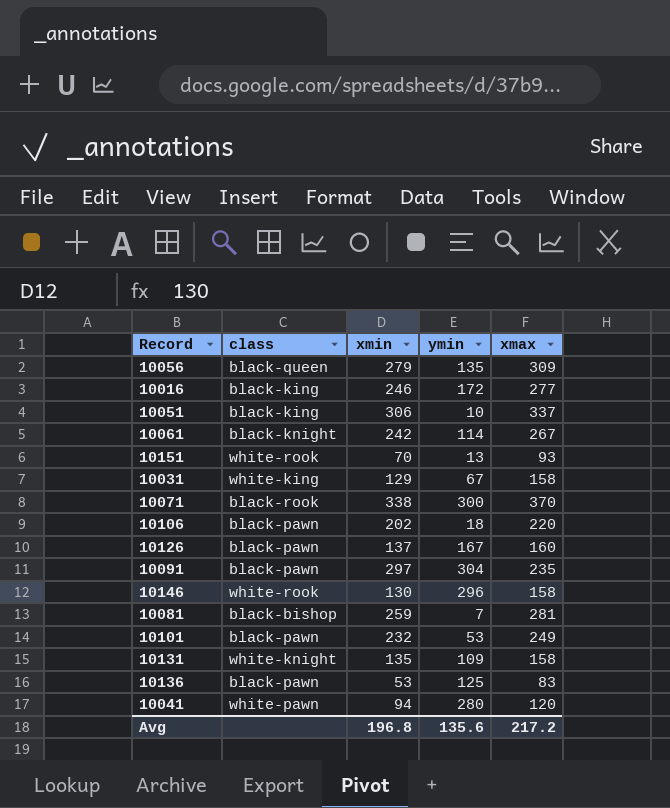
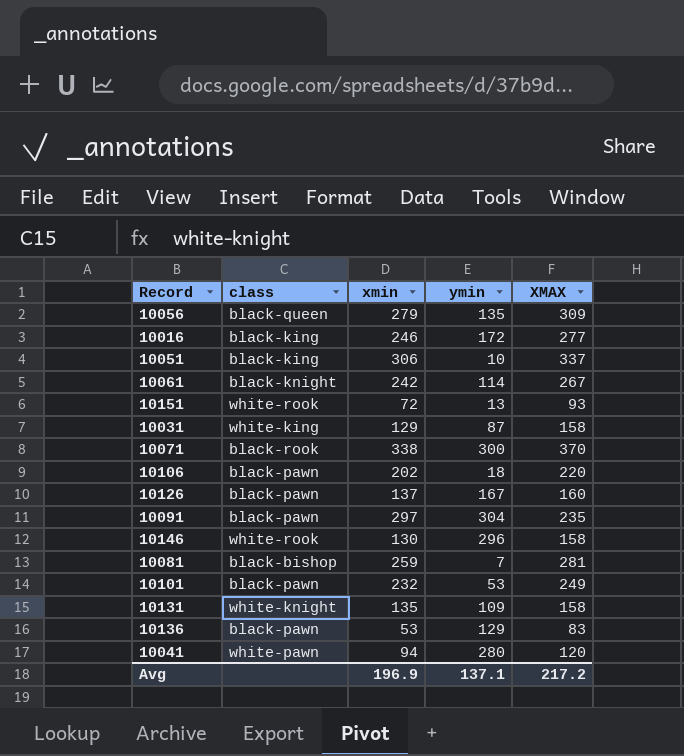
column name: xmax -> XMAX
10151 | xmin: 70 -> 72
10031 | ymin: 67 -> 87
10136 | ymin: 125 -> 129
Avg | xmin: 196.8 -> 196.9
Avg | ymin: 135.6 -> 137.1

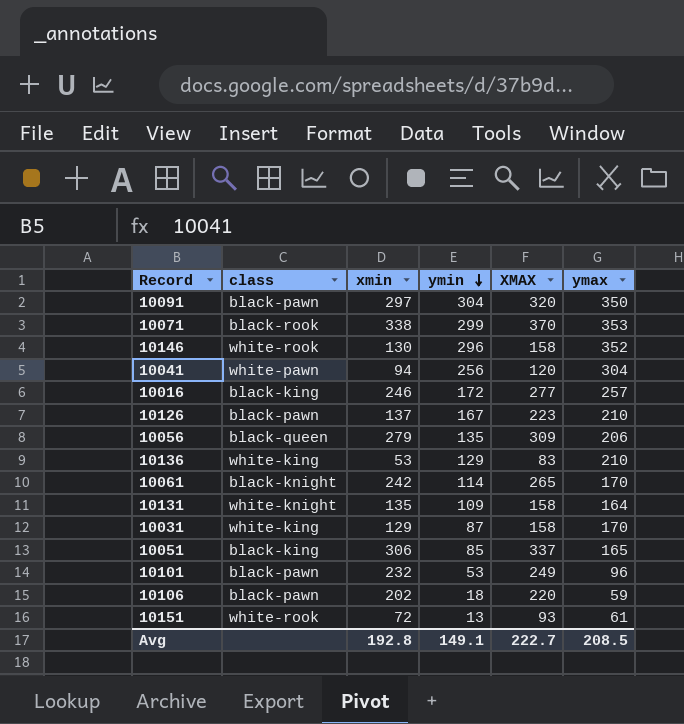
row order: none -> ymin descending
column ymax | position: none -> 6
row 10081: black-bishop | 259 | 7 | 281 -> none
10091 | XMAX: 235 -> 320
10071 | ymin: 300 -> 299
10041 | ymin: 280 -> 256
10126 | XMAX: 160 -> 223
10136 | class: black-pawn -> white-king
10061 | XMAX: 267 -> 265
10051 | ymin: 10 -> 85
Avg | xmin: 196.9 -> 192.8
Avg | ymin: 137.1 -> 149.1
Avg | XMAX: 217.2 -> 222.7

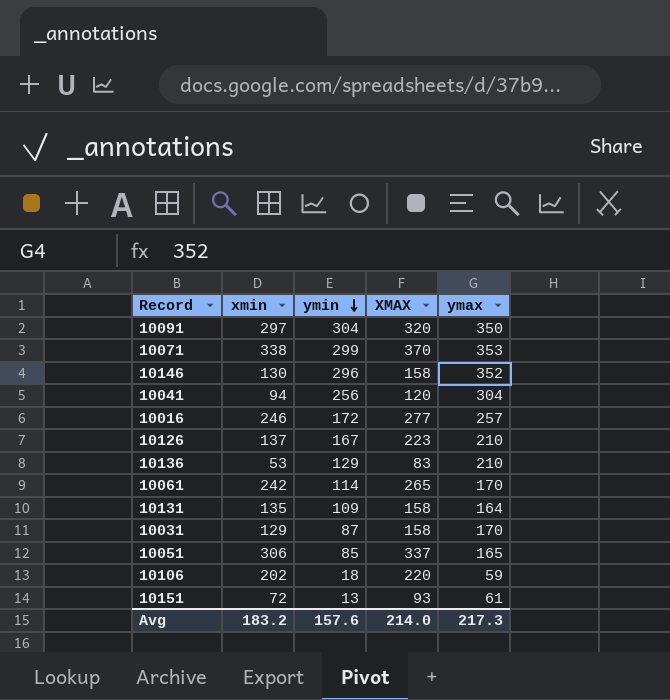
column class | position: 2 -> none
row 10056: black-queen | 279 | 135 | 309 | 206 -> none
row 10101: black-pawn | 232 | 53 | 249 | 96 -> none
Avg | xmin: 192.8 -> 183.2
Avg | ymin: 149.1 -> 157.6
Avg | XMAX: 222.7 -> 214.0
Avg | ymax: 208.5 -> 217.3

